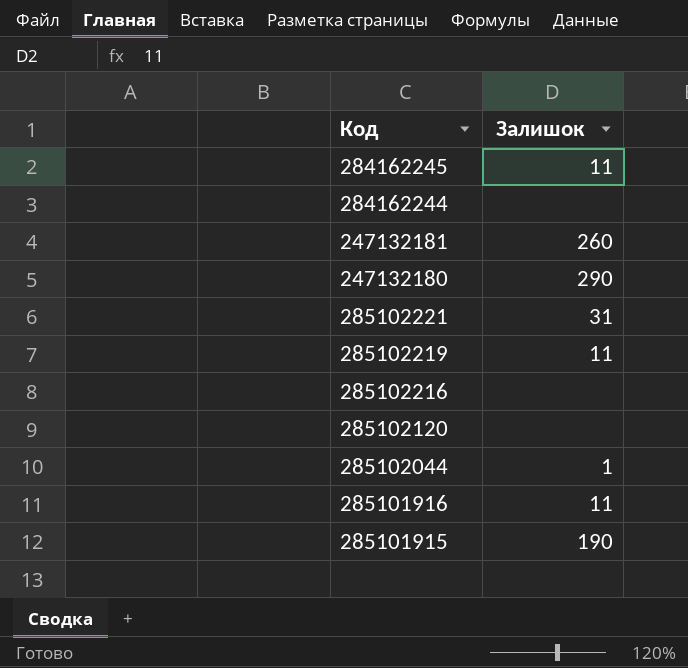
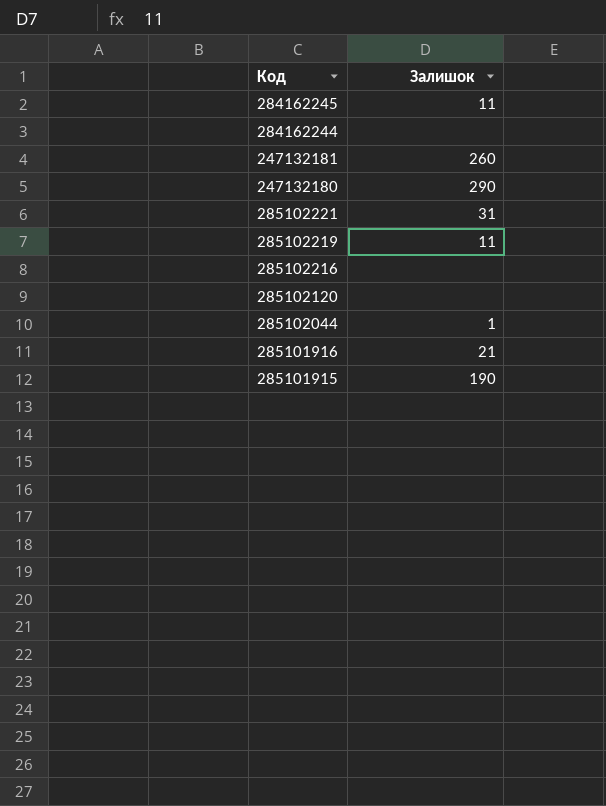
285101916 | Залишок: 11 -> 21

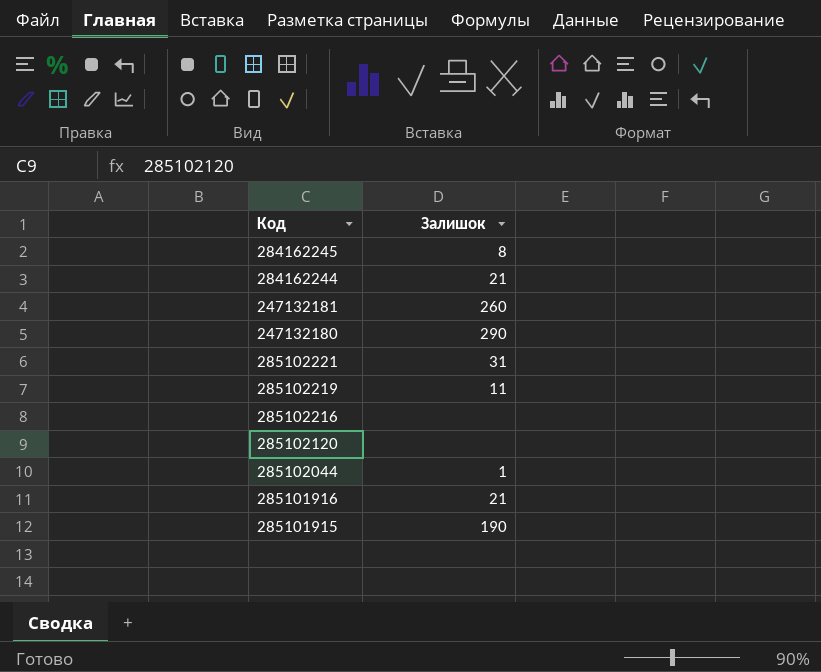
284162245 | Залишок: 11 -> 8
284162244 | Залишок: none -> 21

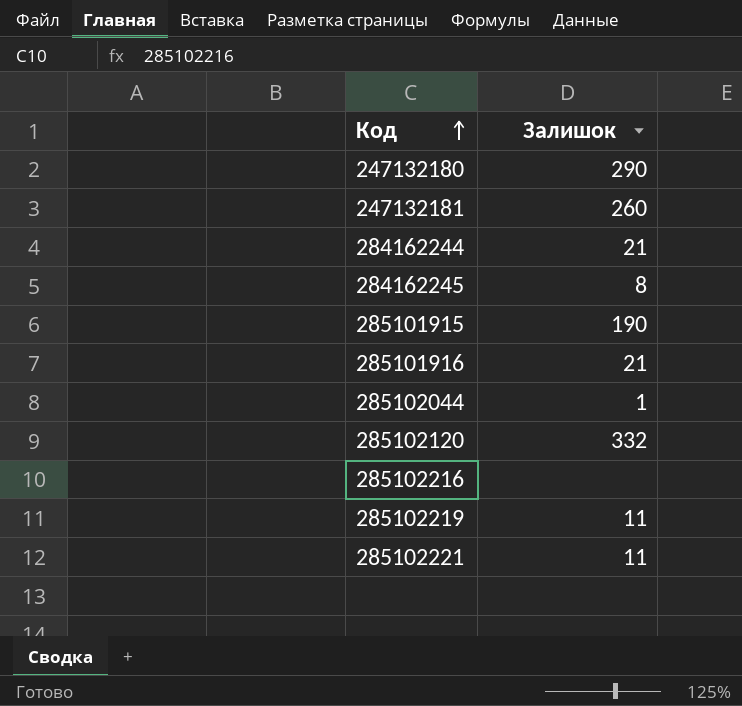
row order: none -> Код ascending
285102120 | Залишок: none -> 332
285102221 | Залишок: 31 -> 11

